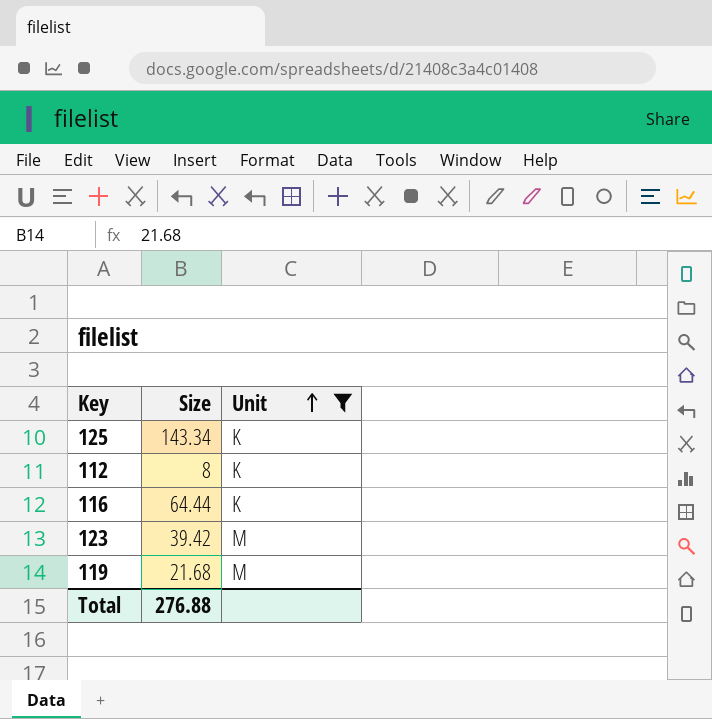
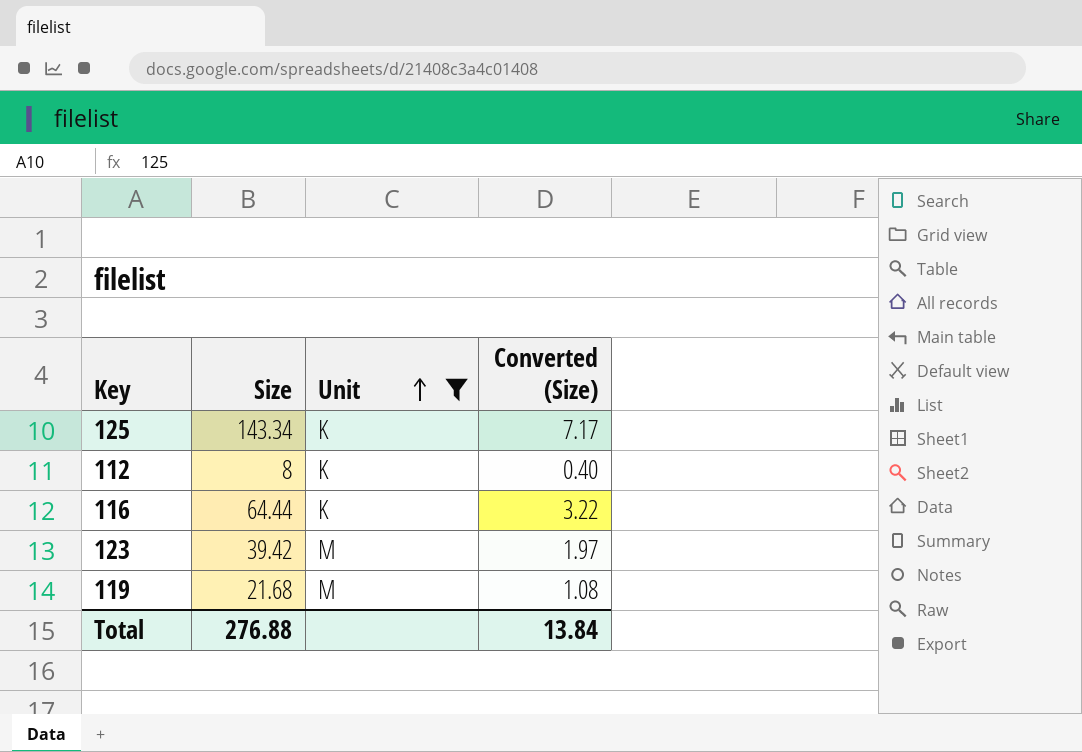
column Converted (Size) | formula: none -> [Size] * 0.05

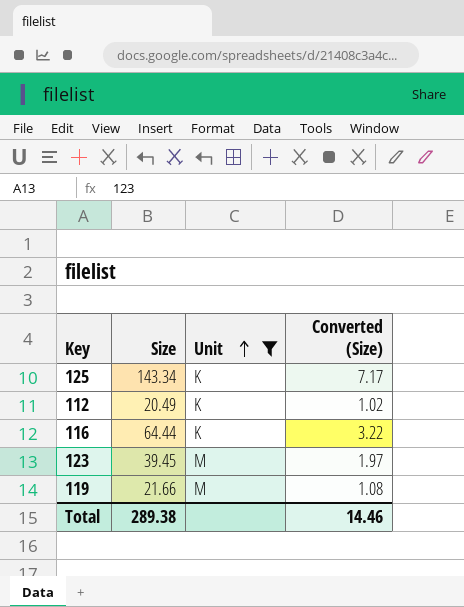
112 | Size: 8 -> 20.49
112 | Converted (Size): 0.40 -> 1.02
123 | Size: 39.42 -> 39.45
119 | Size: 21.68 -> 21.66
Total | Size: 276.88 -> 289.38
Total | Converted (Size): 13.84 -> 14.46

